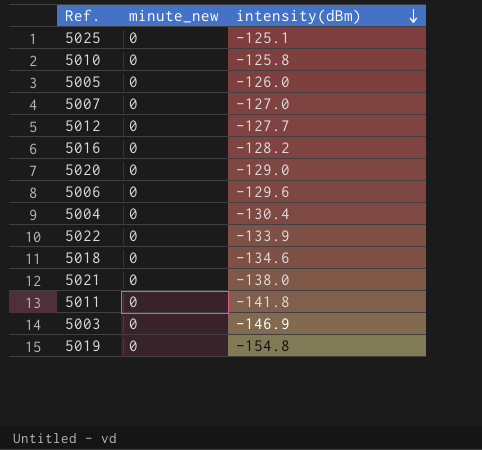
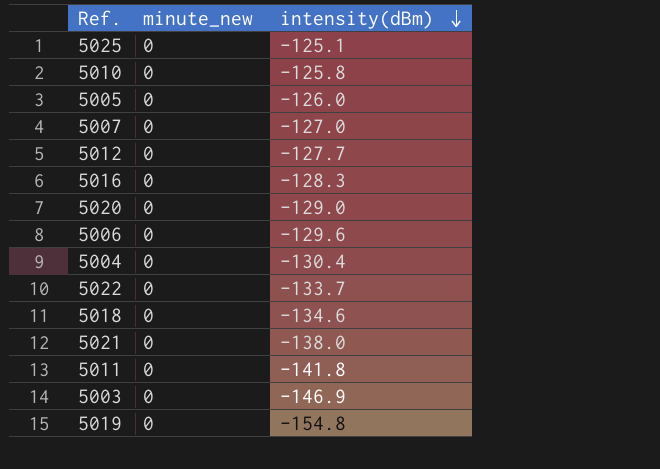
5016 | intensity(dBm): -128.2 -> -128.3
5022 | intensity(dBm): -133.9 -> -133.7

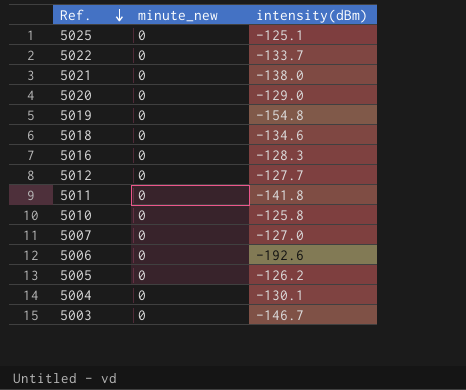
row order: intensity(dBm) descending -> Ref. descending
5006 | intensity(dBm): -129.6 -> -192.6
5005 | intensity(dBm): -126.0 -> -126.2
5004 | intensity(dBm): -130.4 -> -130.1
5003 | intensity(dBm): -146.9 -> -146.7

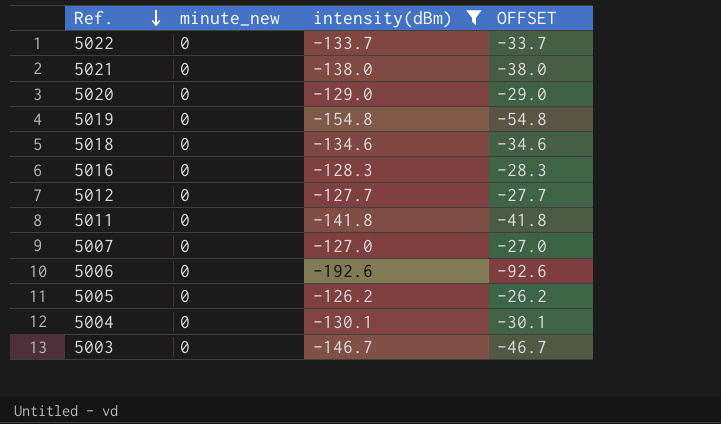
filter: none -> intensity(dBm) <= -126.2
column OFFSET | formula: none -> [intensity(dBm)] + 100

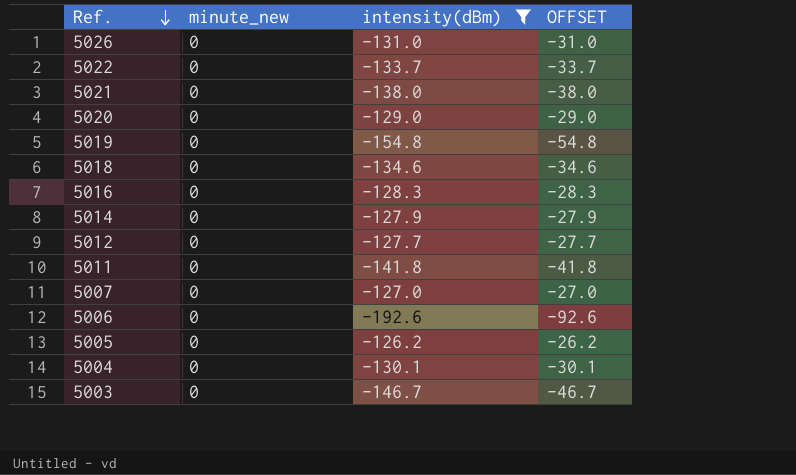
row 5026: none -> 0 | -131.0 | -31.0
row 5014: none -> 0 | -127.9 | -27.9

